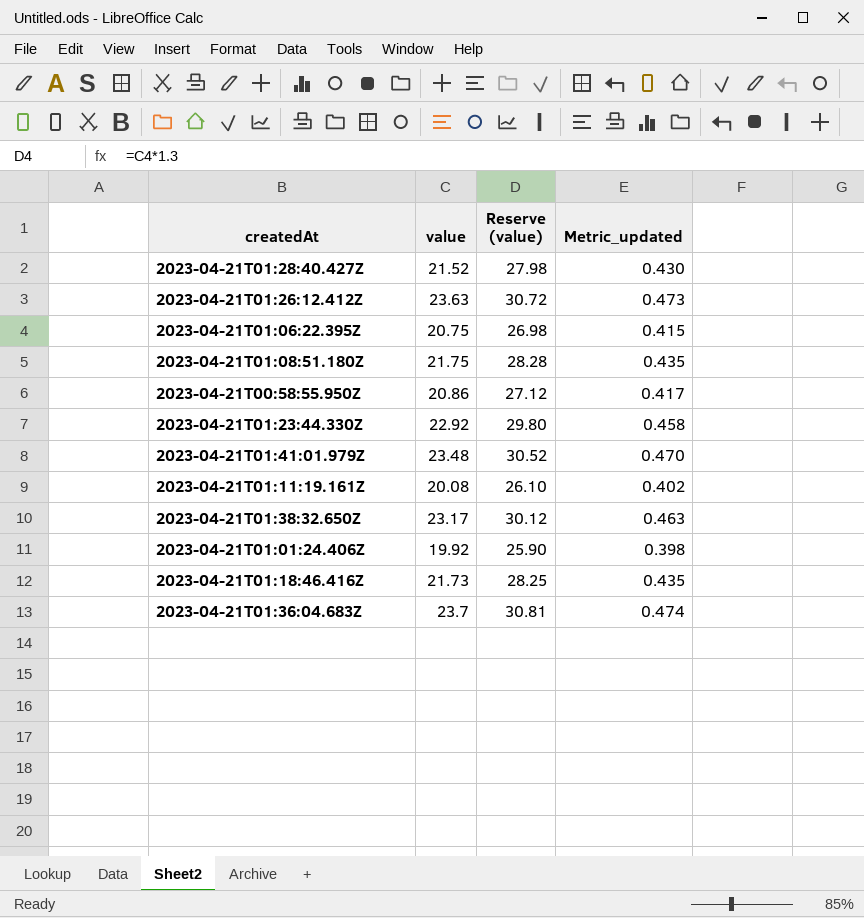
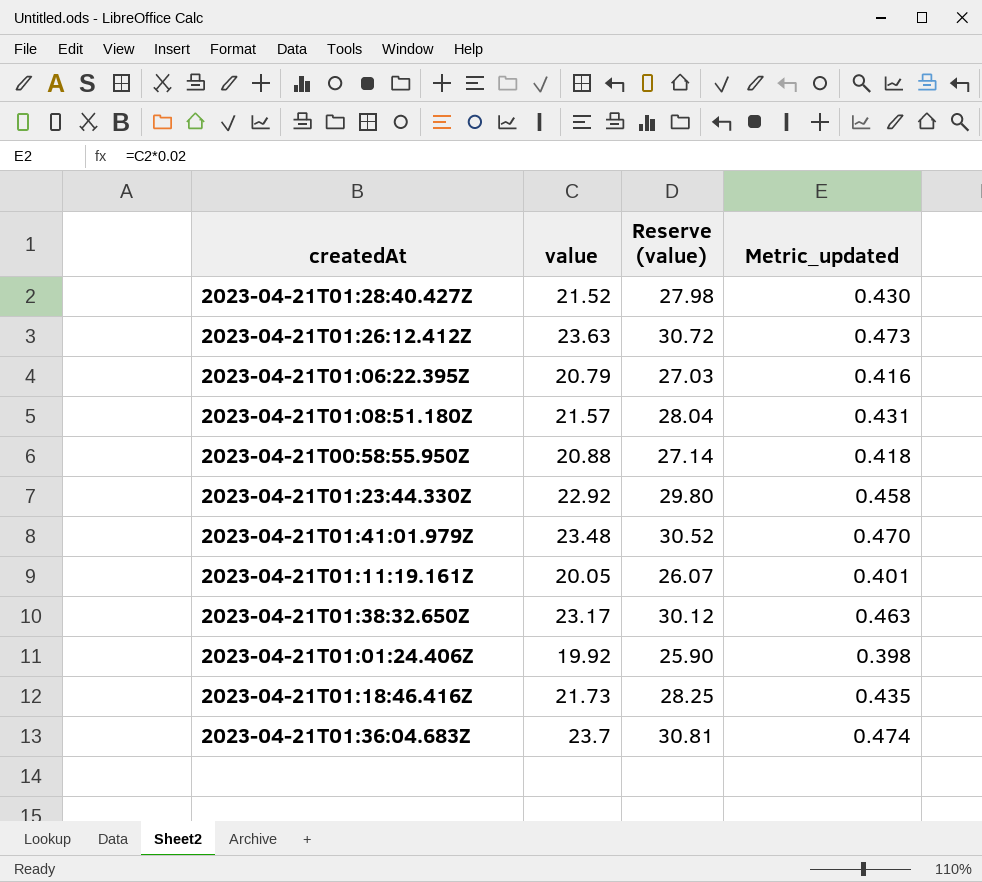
2023-04-21T01:06:22.395Z | value: 20.75 -> 20.79
2023-04-21T01:06:22.395Z | Reserve (value): 26.98 -> 27.03
2023-04-21T01:06:22.395Z | Metric_updated: 0.415 -> 0.416
2023-04-21T01:08:51.180Z | value: 21.75 -> 21.57
2023-04-21T01:08:51.180Z | Reserve (value): 28.28 -> 28.04
2023-04-21T01:08:51.180Z | Metric_updated: 0.435 -> 0.431
2023-04-21T00:58:55.950Z | value: 20.86 -> 20.88
2023-04-21T00:58:55.950Z | Reserve (value): 27.12 -> 27.14
2023-04-21T00:58:55.950Z | Metric_updated: 0.417 -> 0.418
2023-04-21T01:11:19.161Z | value: 20.08 -> 20.05
2023-04-21T01:11:19.161Z | Reserve (value): 26.10 -> 26.07
2023-04-21T01:11:19.161Z | Metric_updated: 0.402 -> 0.401

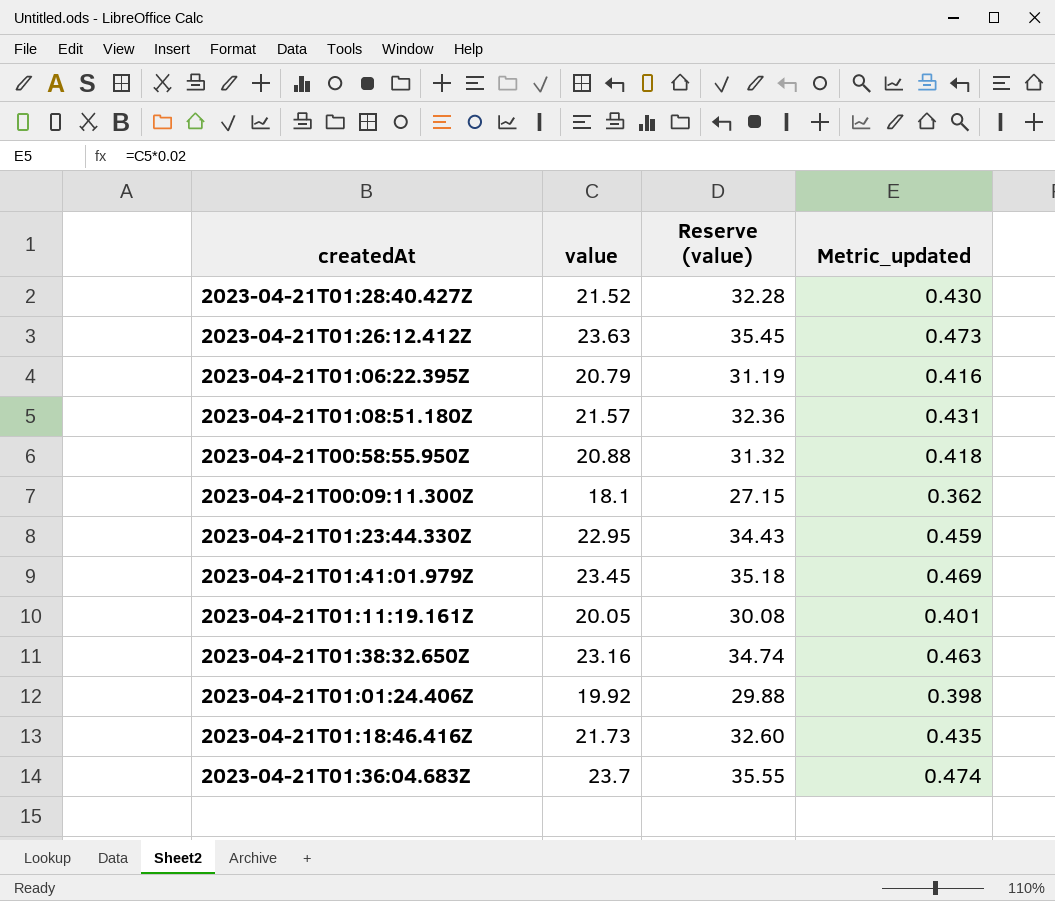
column Reserve (value) | formula: [value] * 1.3 -> [value] * 1.5
row 2023-04-21T00:09:11.300Z: none -> 18.1 | 27.15 | 0.362
2023-04-21T01:23:44.330Z | value: 22.92 -> 22.95
2023-04-21T01:23:44.330Z | Metric_updated: 0.458 -> 0.459
2023-04-21T01:41:01.979Z | value: 23.48 -> 23.45
2023-04-21T01:41:01.979Z | Metric_updated: 0.470 -> 0.469
2023-04-21T01:38:32.650Z | value: 23.17 -> 23.16

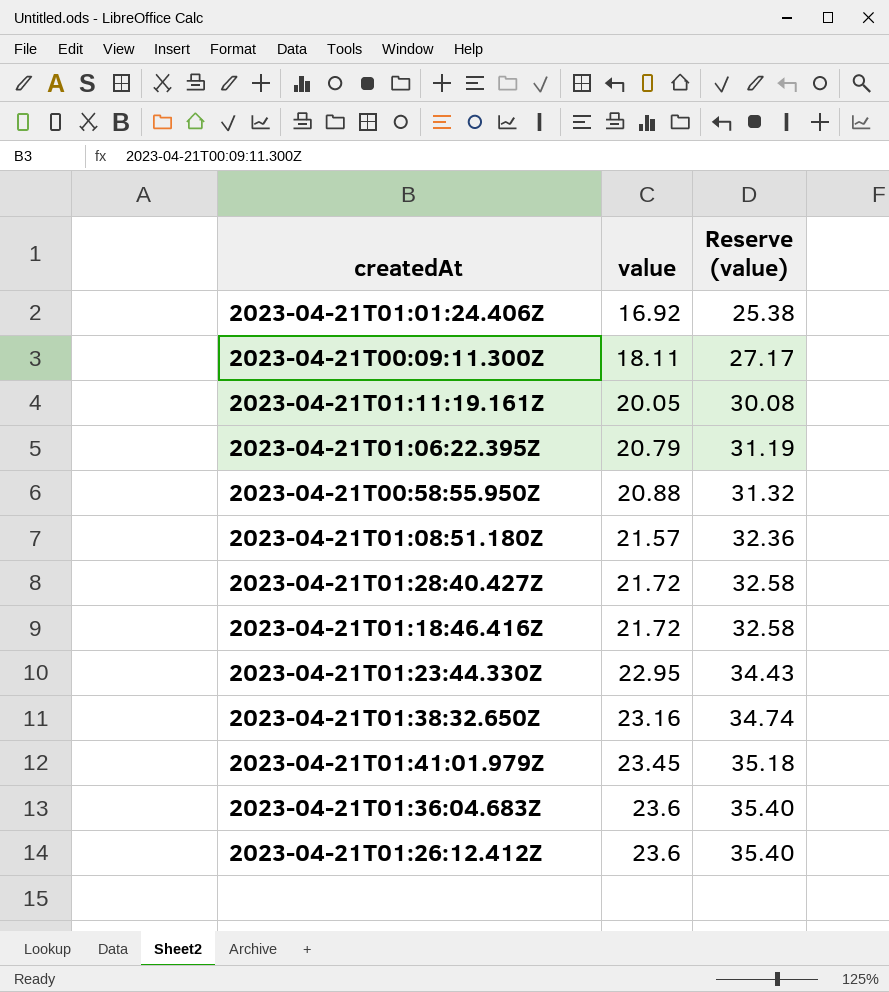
row order: none -> value ascending
column Metric_updated | formula: [value] * 0.02 -> none
2023-04-21T01:01:24.406Z | value: 19.92 -> 16.92
2023-04-21T01:01:24.406Z | Reserve (value): 29.88 -> 25.38
2023-04-21T00:09:11.300Z | value: 18.1 -> 18.11
2023-04-21T00:09:11.300Z | Reserve (value): 27.15 -> 27.17
2023-04-21T01:28:40.427Z | value: 21.52 -> 21.72
2023-04-21T01:28:40.427Z | Reserve (value): 32.28 -> 32.58
2023-04-21T01:18:46.416Z | value: 21.73 -> 21.72
2023-04-21T01:18:46.416Z | Reserve (value): 32.60 -> 32.58
2023-04-21T01:36:04.683Z | value: 23.7 -> 23.6
2023-04-21T01:36:04.683Z | Reserve (value): 35.55 -> 35.40
2023-04-21T01:26:12.412Z | value: 23.63 -> 23.6
2023-04-21T01:26:12.412Z | Reserve (value): 35.45 -> 35.40

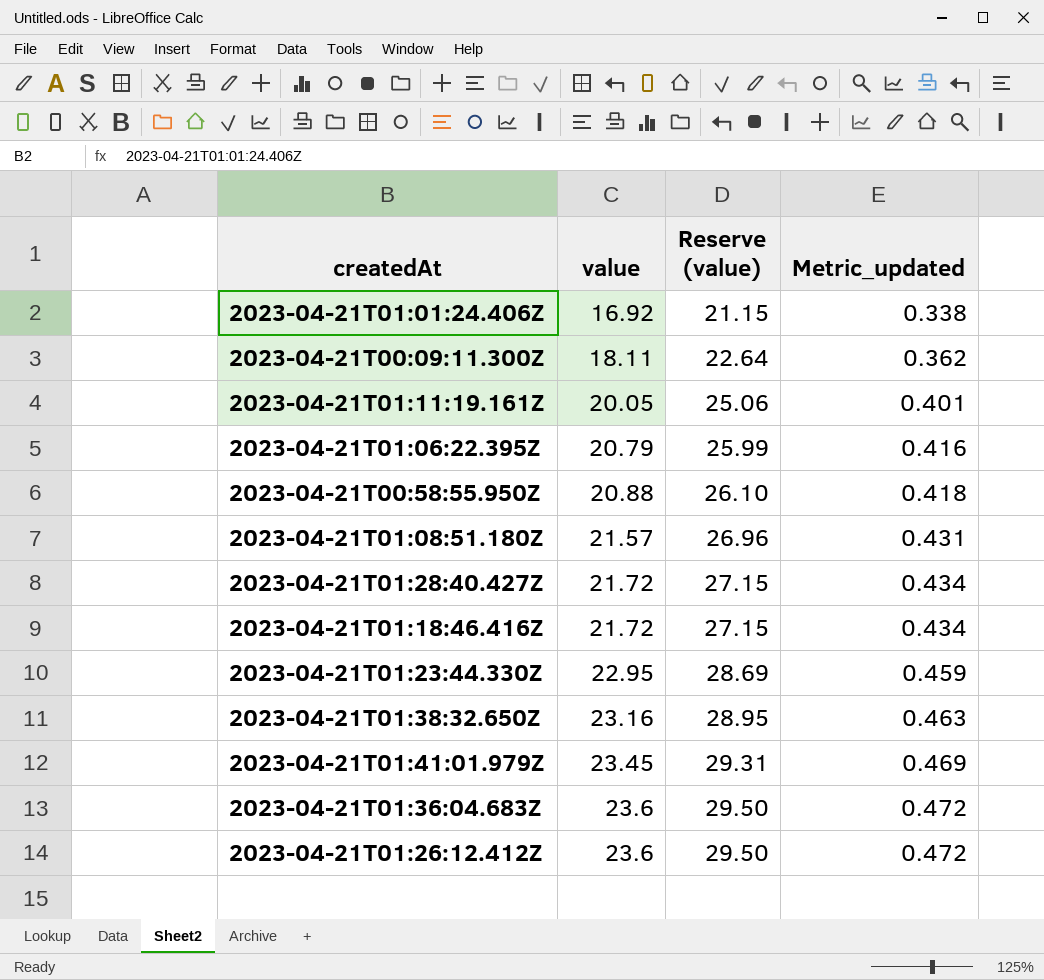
column Reserve (value) | formula: [value] * 1.5 -> [value] * 1.25
column Metric_updated | formula: none -> [value] * 0.02

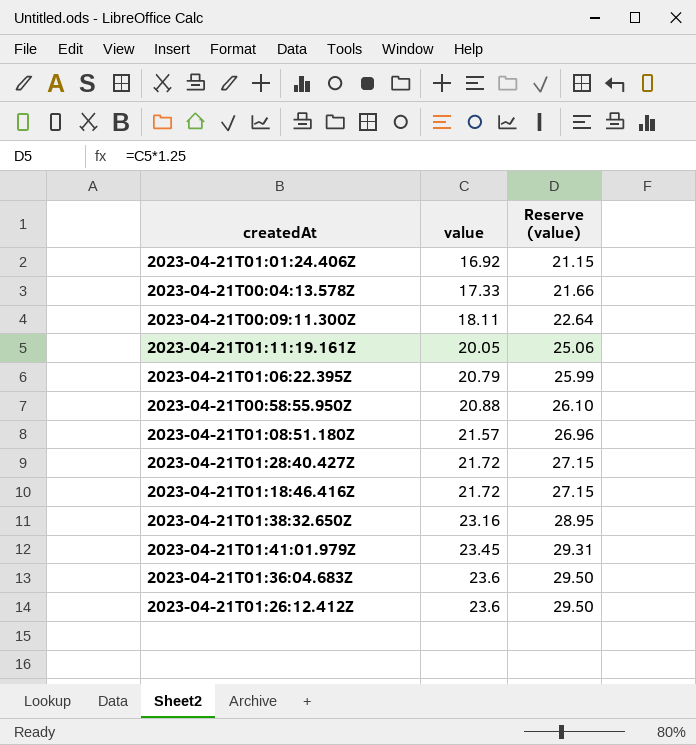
column Metric_updated | formula: [value] * 0.02 -> none
row 2023-04-21T01:23:44.330Z: 22.95 | 28.69 | 0.459 -> none
row 2023-04-21T00:04:13.578Z: none -> 17.33 | 21.66

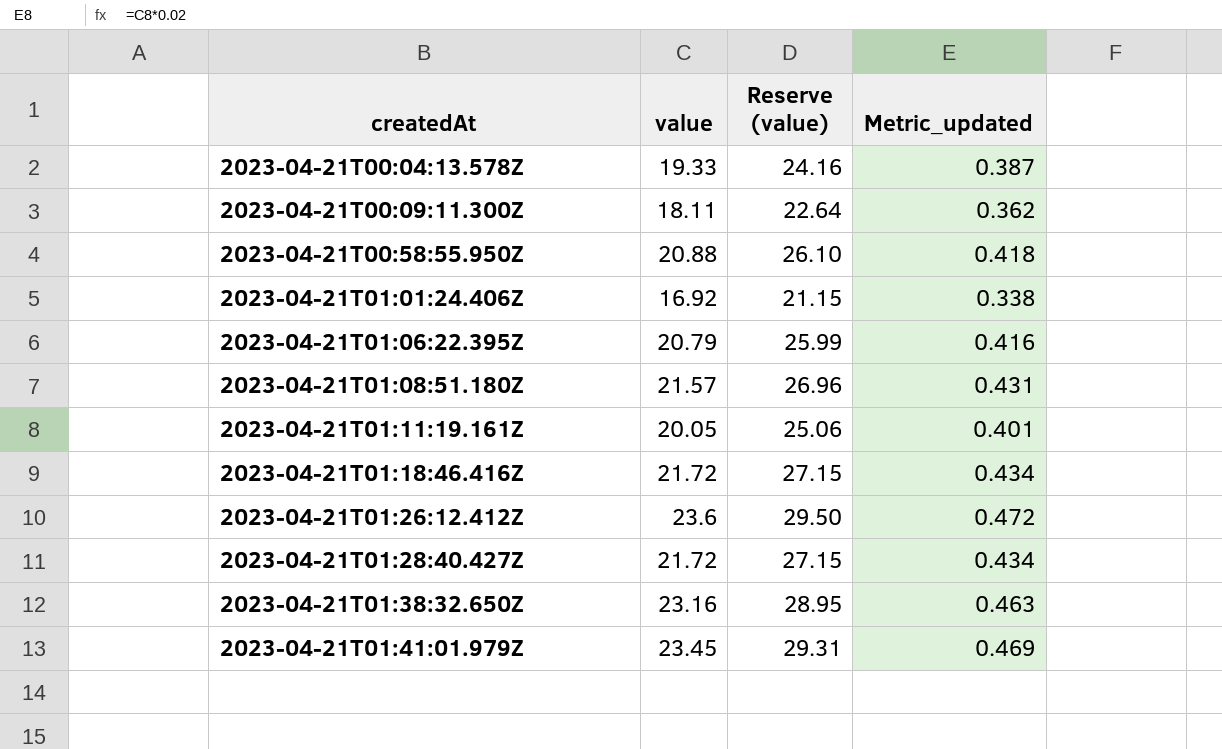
row order: value ascending -> createdAt ascending
column Metric_updated | formula: none -> [value] * 0.02
row 2023-04-21T01:36:04.683Z: 23.6 | 29.50 -> none
2023-04-21T00:04:13.578Z | value: 17.33 -> 19.33
2023-04-21T00:04:13.578Z | Reserve (value): 21.66 -> 24.16

